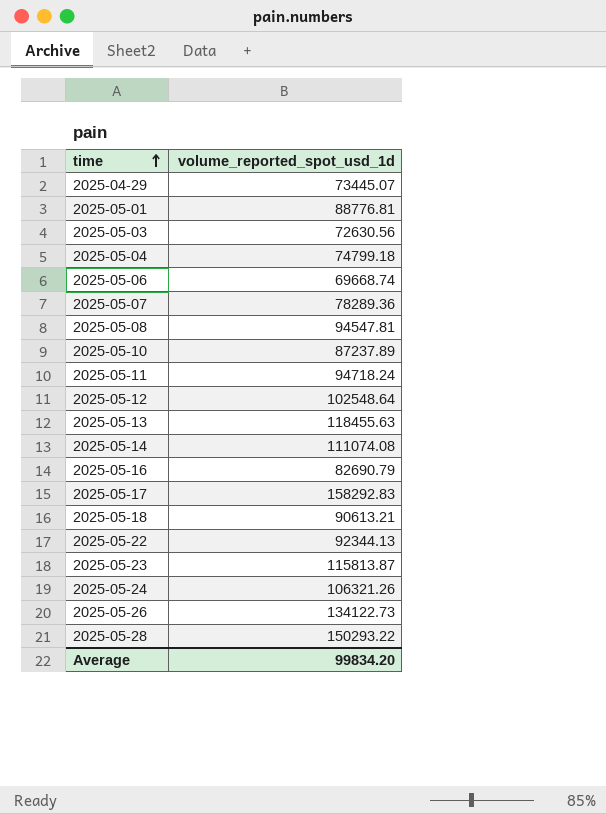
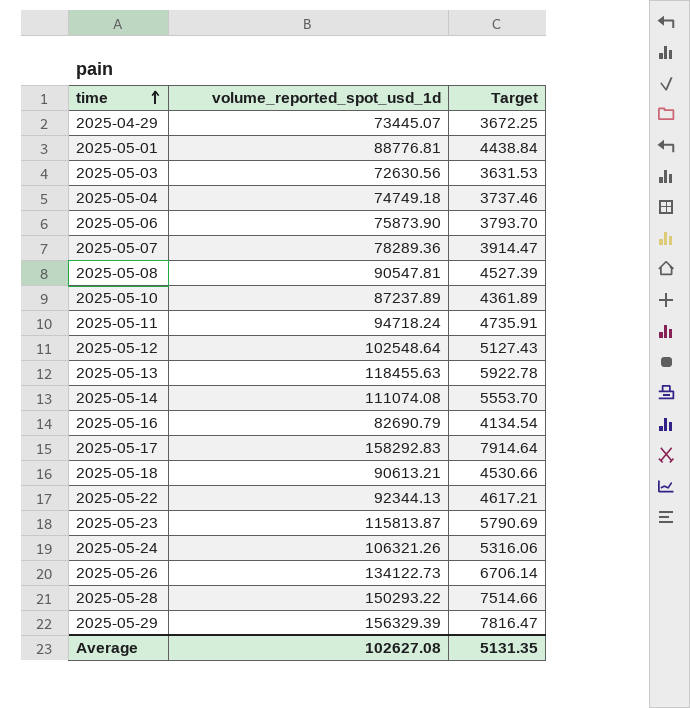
column Target | formula: none -> [volume_reported_spot_usd_1d] * 0.05
2025-05-04 | volume_reported_spot_usd_1d: 74799.18 -> 74749.18
2025-05-06 | volume_reported_spot_usd_1d: 69668.74 -> 75873.90
2025-05-08 | volume_reported_spot_usd_1d: 94547.81 -> 90547.81
row 2025-05-29: none -> 156329.39 | 7816.47
Average | volume_reported_spot_usd_1d: 99834.20 -> 102627.08

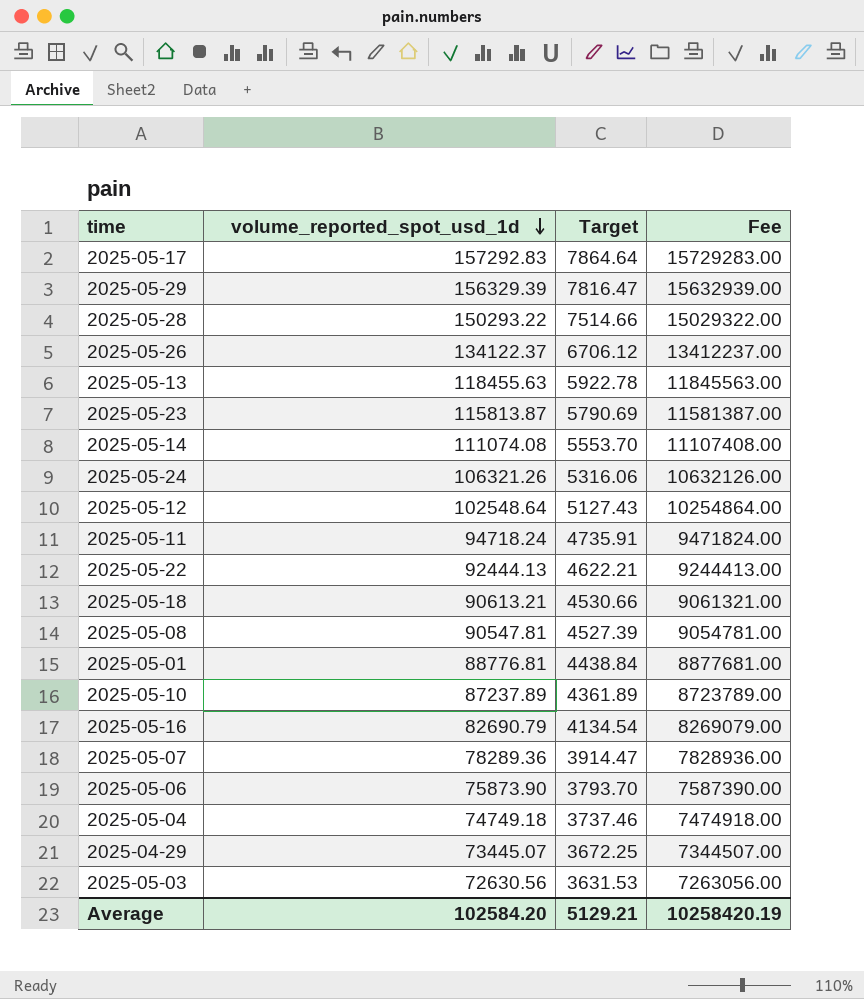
row order: time ascending -> volume_reported_spot_usd_1d descending
column Fee | formula: none -> [volume_reported_spot_usd_1d] * 100
2025-05-17 | volume_reported_spot_usd_1d: 158292.83 -> 157292.83
2025-05-17 | Target: 7914.64 -> 7864.64
2025-05-26 | volume_reported_spot_usd_1d: 134122.73 -> 134122.37
2025-05-26 | Target: 6706.14 -> 6706.12
2025-05-22 | volume_reported_spot_usd_1d: 92344.13 -> 92444.13
2025-05-22 | Target: 4617.21 -> 4622.21
Average | volume_reported_spot_usd_1d: 102627.08 -> 102584.20
Average | Target: 5131.35 -> 5129.21

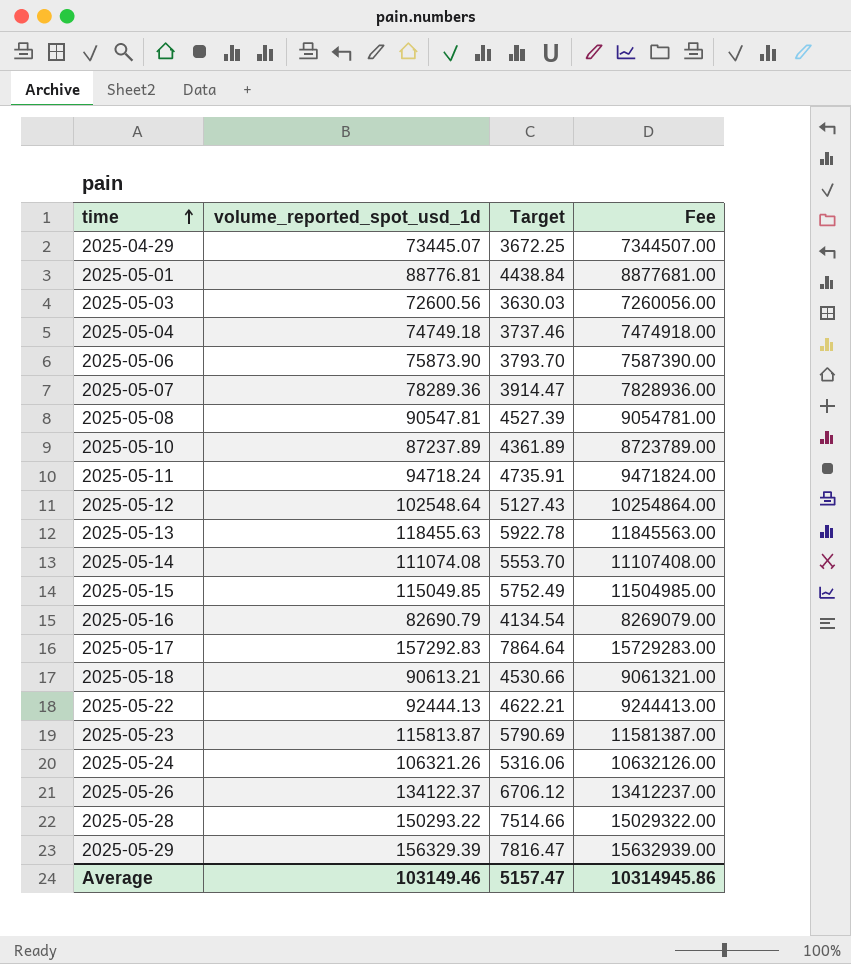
row order: volume_reported_spot_usd_1d descending -> time ascending
2025-05-03 | volume_reported_spot_usd_1d: 72630.56 -> 72600.56
2025-05-03 | Target: 3631.53 -> 3630.03
2025-05-03 | Fee: 7263056.00 -> 7260056.00
row 2025-05-15: none -> 115049.85 | 5752.49 | 11504985.00
Average | volume_reported_spot_usd_1d: 102584.20 -> 103149.46
Average | Target: 5129.21 -> 5157.47
Average | Fee: 10258420.19 -> 10314945.86

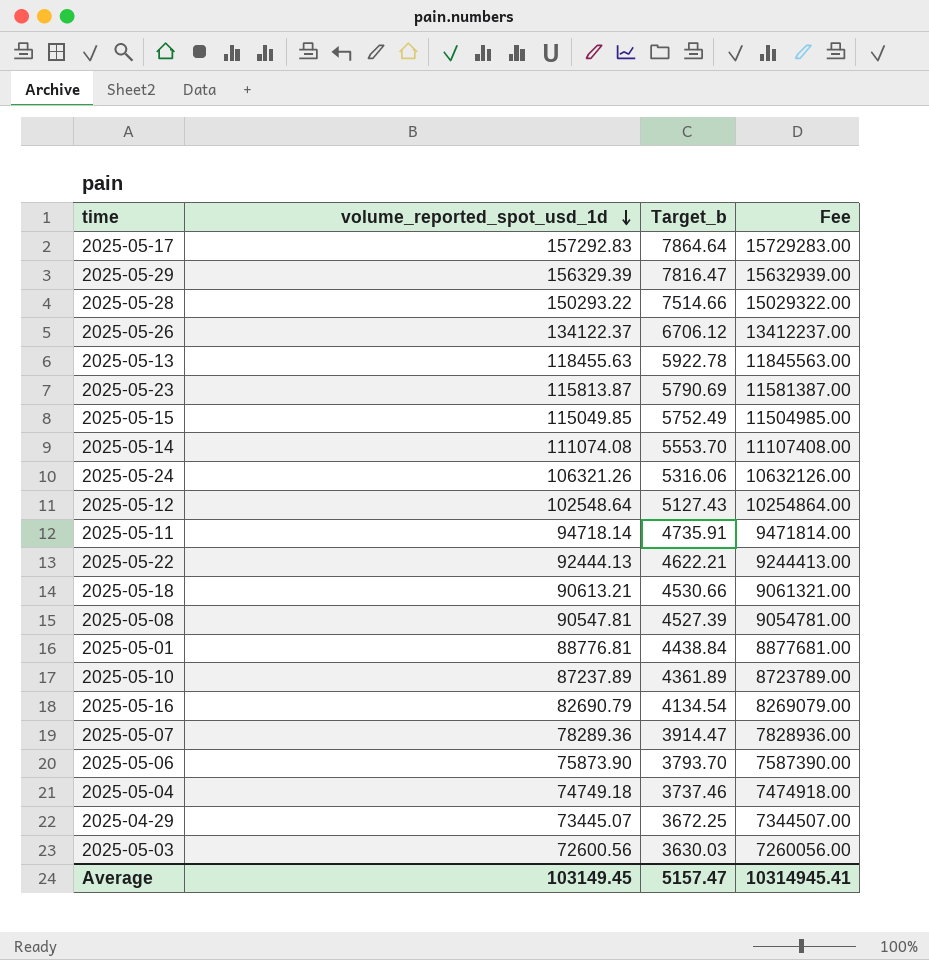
row order: time ascending -> volume_reported_spot_usd_1d descending
column name: Target -> Target_b
2025-05-11 | volume_reported_spot_usd_1d: 94718.24 -> 94718.14
2025-05-11 | Fee: 9471824.00 -> 9471814.00
Average | volume_reported_spot_usd_1d: 103149.46 -> 103149.45
Average | Fee: 10314945.86 -> 10314945.41

